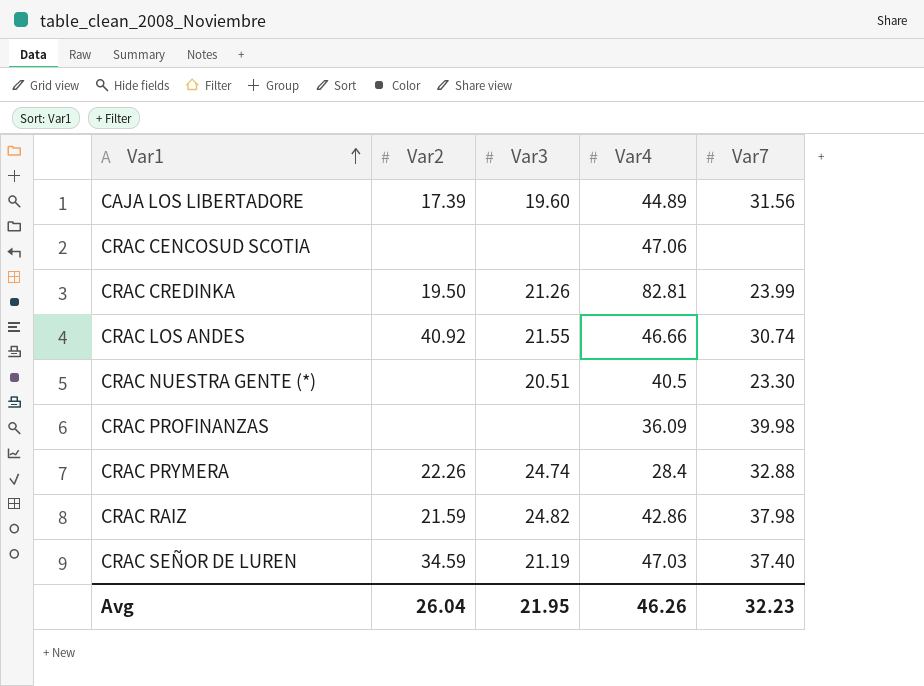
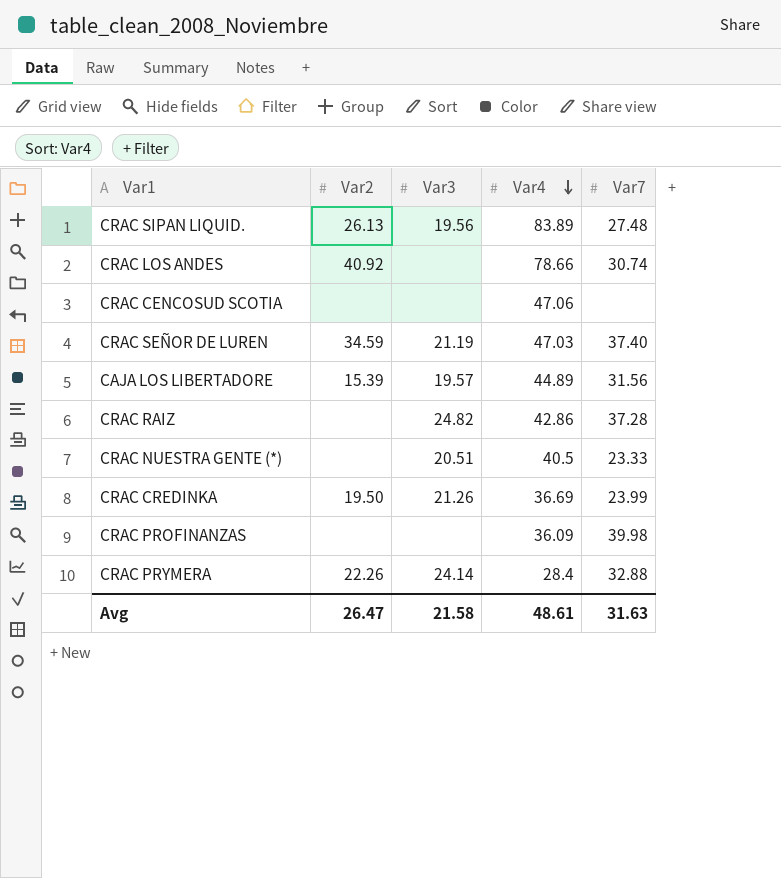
row order: Var1 ascending -> Var4 descending
row CRAC SIPAN LIQUID.: none -> 26.13 | 19.56 | 83.89 | 27.48
CRAC LOS ANDES | Var3: 21.55 -> none
CRAC LOS ANDES | Var4: 46.66 -> 78.66
CAJA LOS LIBERTADORE | Var2: 17.39 -> 15.39
CAJA LOS LIBERTADORE | Var3: 19.60 -> 19.57
CRAC RAIZ | Var2: 21.59 -> none
CRAC RAIZ | Var7: 37.98 -> 37.28
CRAC NUESTRA GENTE (*) | Var7: 23.30 -> 23.33
CRAC CREDINKA | Var4: 82.81 -> 36.69
CRAC PRYMERA | Var3: 24.74 -> 24.14
Avg | Var2: 26.04 -> 26.47
Avg | Var3: 21.95 -> 21.58
Avg | Var4: 46.26 -> 48.61
Avg | Var7: 32.23 -> 31.63

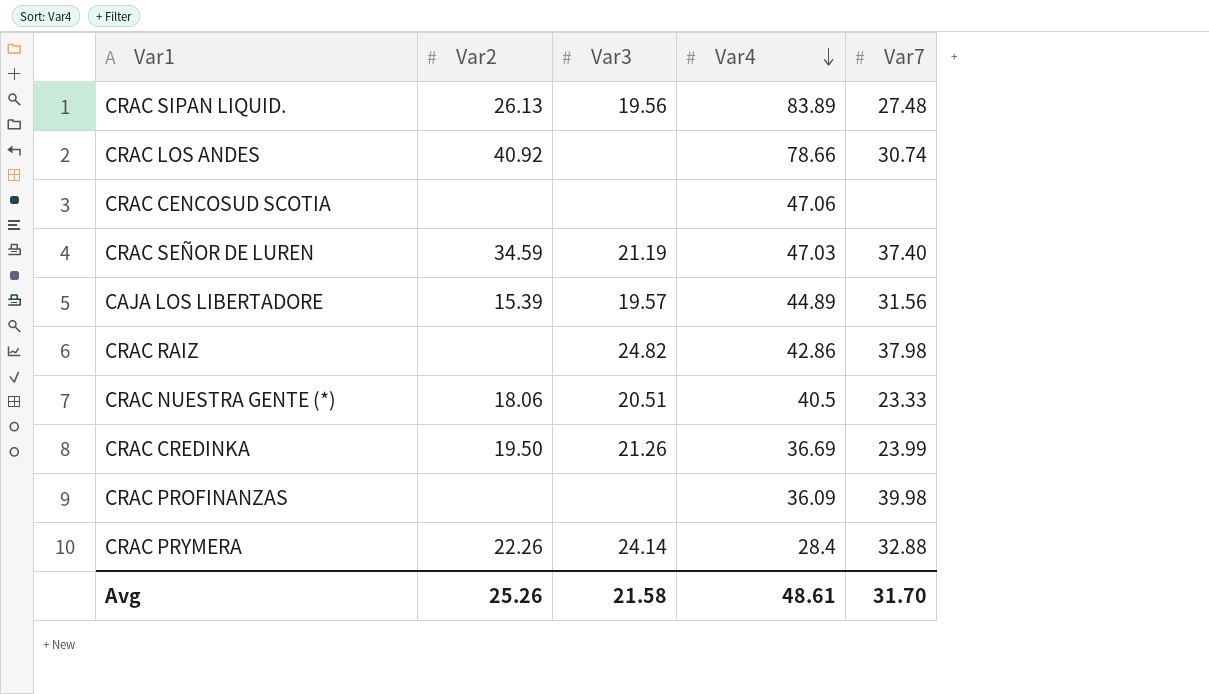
CRAC RAIZ | Var7: 37.28 -> 37.98
CRAC NUESTRA GENTE (*) | Var2: none -> 18.06
Avg | Var2: 26.47 -> 25.26
Avg | Var7: 31.63 -> 31.70

